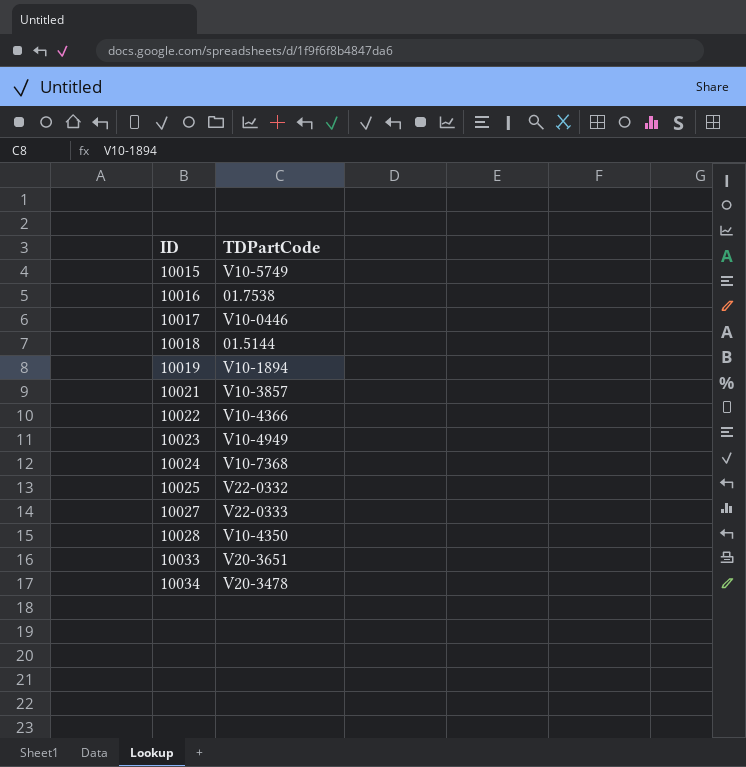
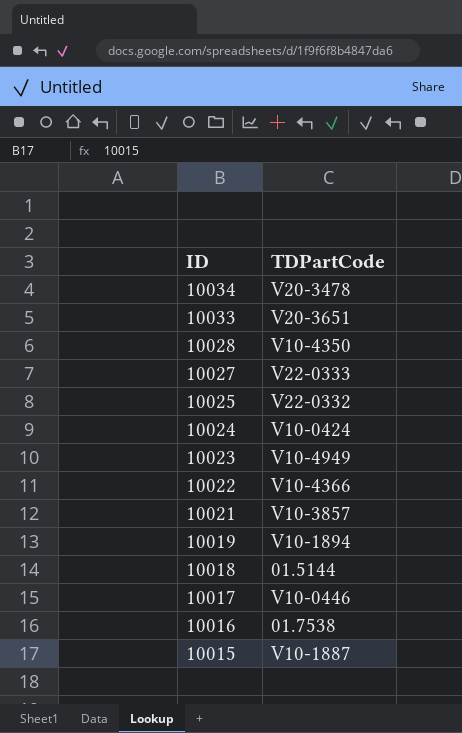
row order: ID ascending -> ID descending
10024 | TDPartCode: V10-7368 -> V10-0424
10015 | TDPartCode: V10-5749 -> V10-1887

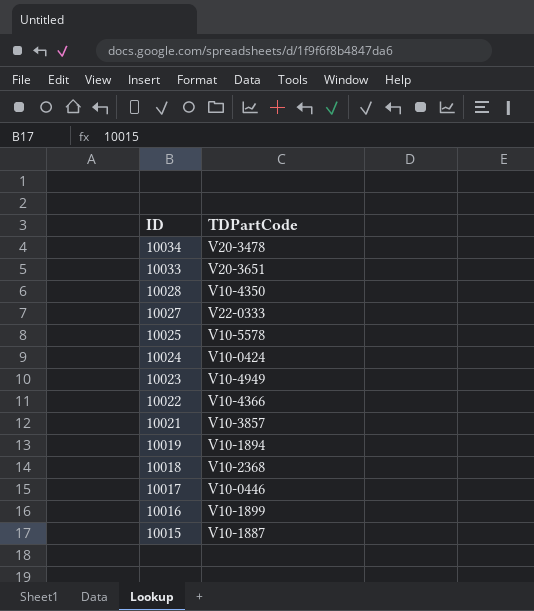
10025 | TDPartCode: V22-0332 -> V10-5578
10018 | TDPartCode: 01.5144 -> V10-2368
10016 | TDPartCode: 01.7538 -> V10-1899

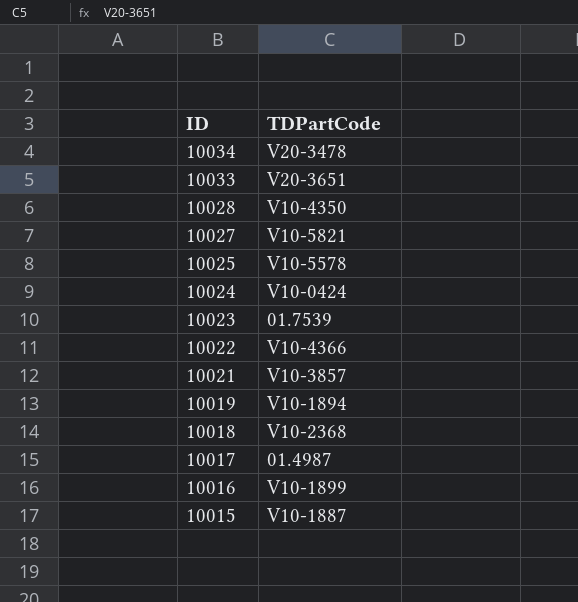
10027 | TDPartCode: V22-0333 -> V10-5821
10023 | TDPartCode: V10-4949 -> 01.7539
10017 | TDPartCode: V10-0446 -> 01.4987

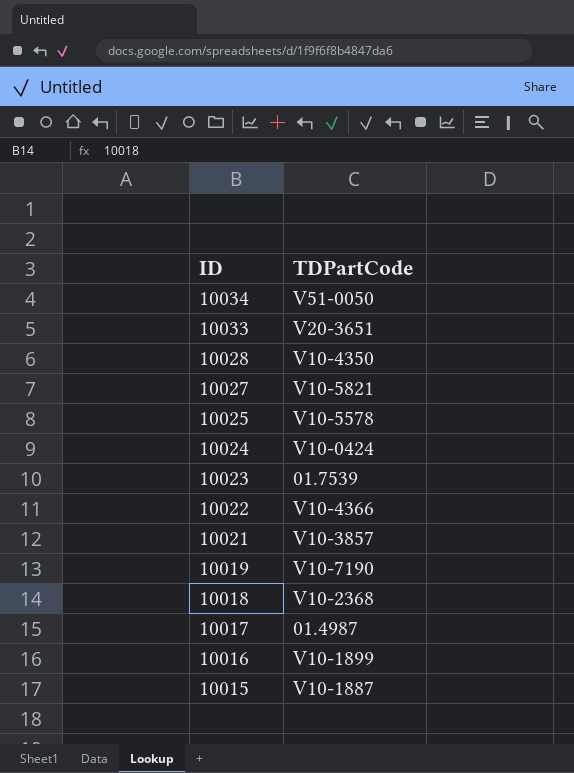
10034 | TDPartCode: V20-3478 -> V51-0050
10019 | TDPartCode: V10-1894 -> V10-7190

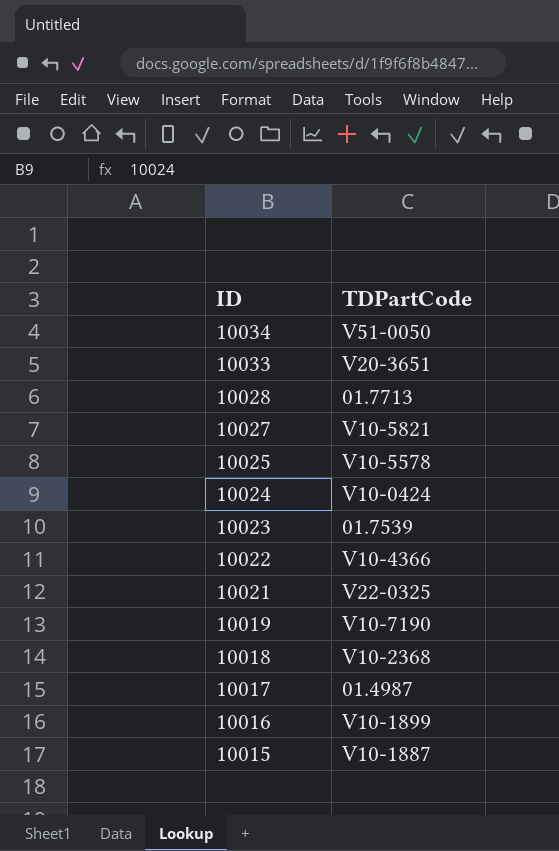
10028 | TDPartCode: V10-4350 -> 01.7713
10021 | TDPartCode: V10-3857 -> V22-0325

